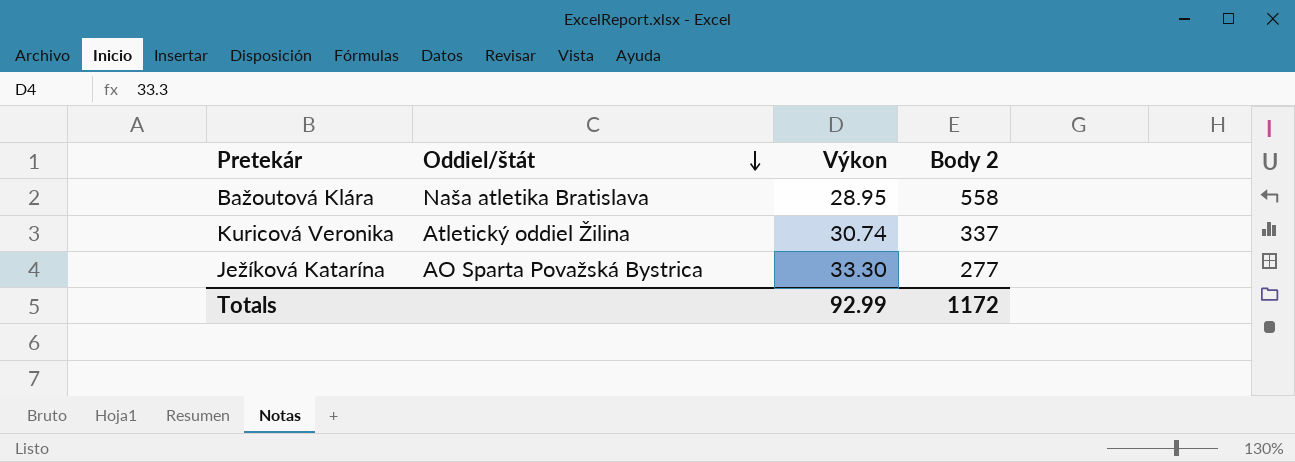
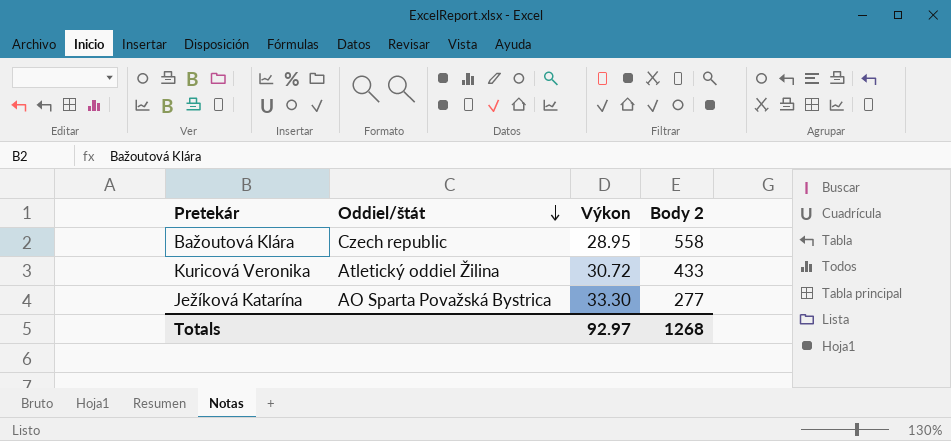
Bažoutová Klára | Oddiel/štát: Naša atletika Bratislava -> Czech republic
Kuricová Veronika | Výkon: 30.74 -> 30.72
Kuricová Veronika | Body 2: 337 -> 433
Totals | Výkon: 92.99 -> 92.97
Totals | Body 2: 1172 -> 1268

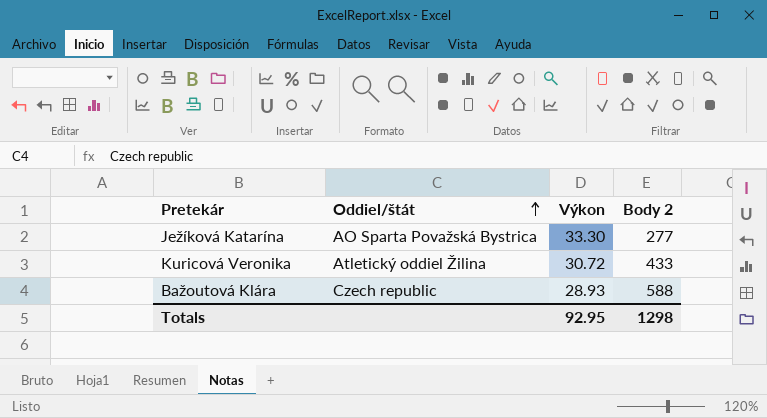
row order: Oddiel/štát descending -> Oddiel/štát ascending
Bažoutová Klára | Výkon: 28.95 -> 28.93
Bažoutová Klára | Body 2: 558 -> 588
Totals | Výkon: 92.97 -> 92.95
Totals | Body 2: 1268 -> 1298

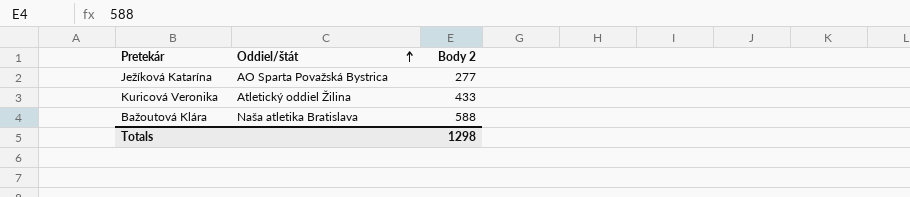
column Výkon | position: 3 -> none
Bažoutová Klára | Oddiel/štát: Czech republic -> Naša atletika Bratislava

